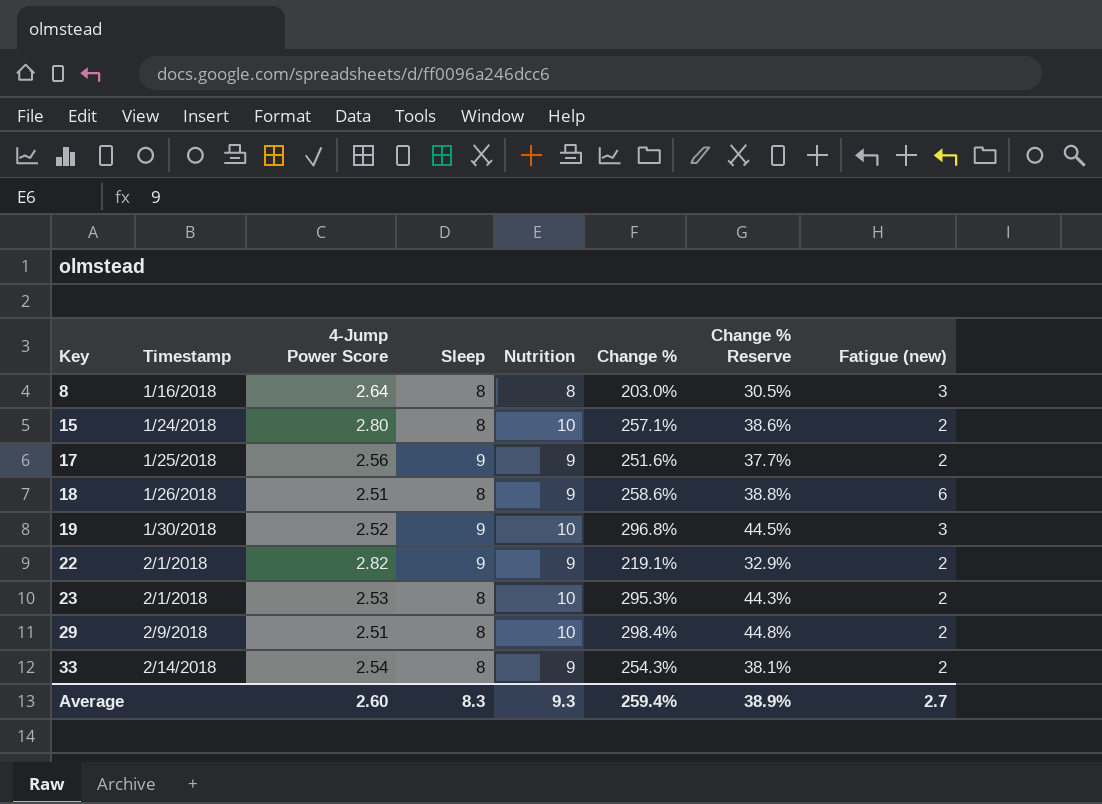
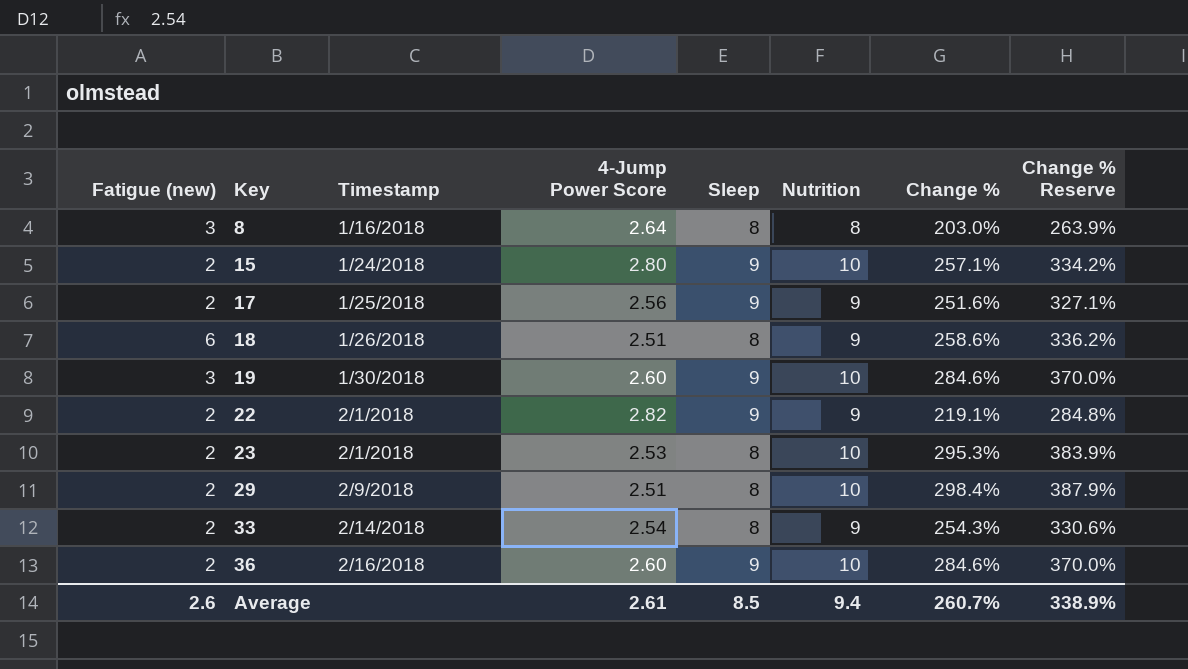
column Fatigue (new) | position: 8 -> 1
column Change % Reserve | formula: [Change %] * 0.15 -> [Change %] * 1.3
15 | Sleep: 8 -> 9
19 | 4-Jump Power Score: 2.52 -> 2.60
19 | Change %: 296.8% -> 284.6%
row 36: none -> 2 | 2/16/2018 | 2.60 | 9 | 10 | 284.6% | 370.0%
Average | Fatigue (new): 2.7 -> 2.6
Average | 4-Jump Power Score: 2.60 -> 2.61
Average | Sleep: 8.3 -> 8.5
Average | Nutrition: 9.3 -> 9.4
Average | Change %: 259.4% -> 260.7%
Average | Change % Reserve: 38.9% -> 338.9%

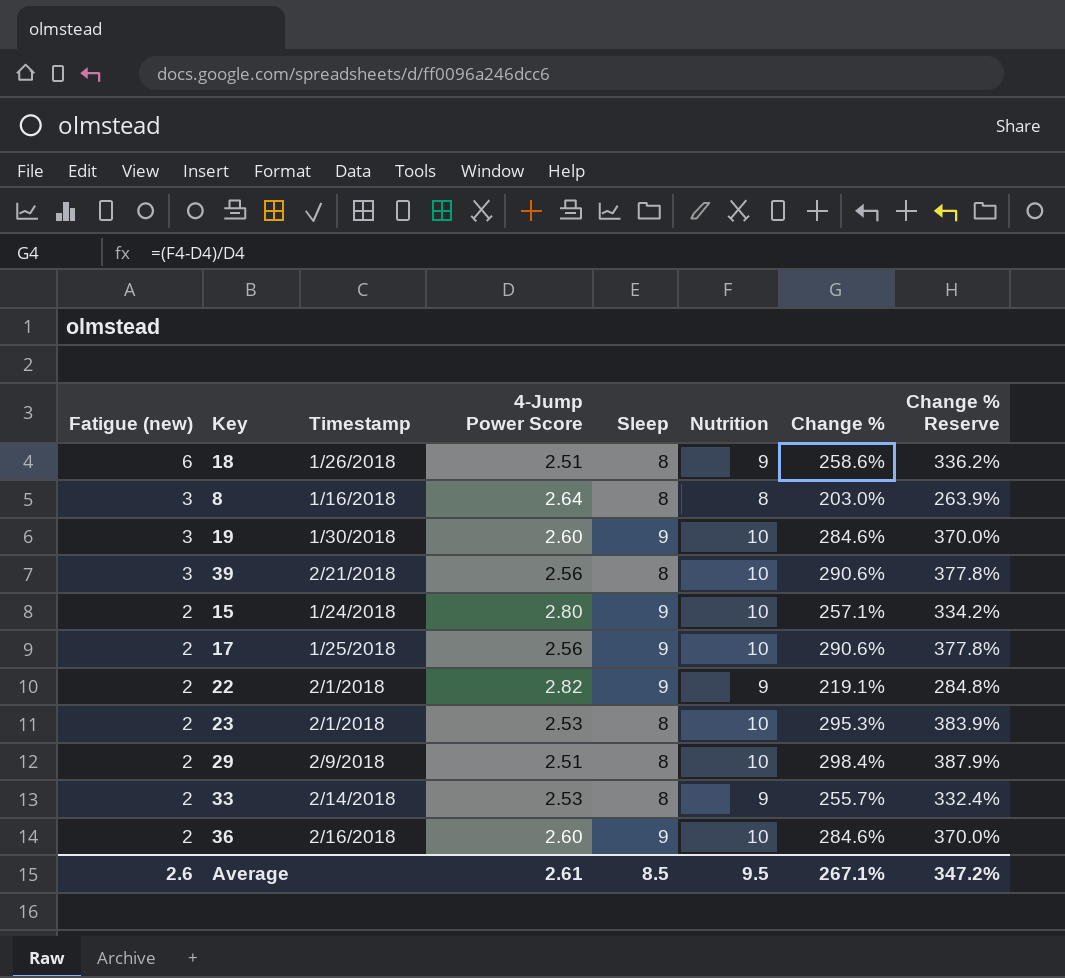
row order: Key ascending -> Fatigue (new) descending
row 39: none -> 3 | 2/21/2018 | 2.56 | 8 | 10 | 290.6% | 377.8%
17 | Nutrition: 9 -> 10
17 | Change %: 251.6% -> 290.6%
17 | Change % Reserve: 327.1% -> 377.8%
33 | 4-Jump Power Score: 2.54 -> 2.53
33 | Change %: 254.3% -> 255.7%
33 | Change % Reserve: 330.6% -> 332.4%
Average | Nutrition: 9.4 -> 9.5
Average | Change %: 260.7% -> 267.1%
Average | Change % Reserve: 338.9% -> 347.2%

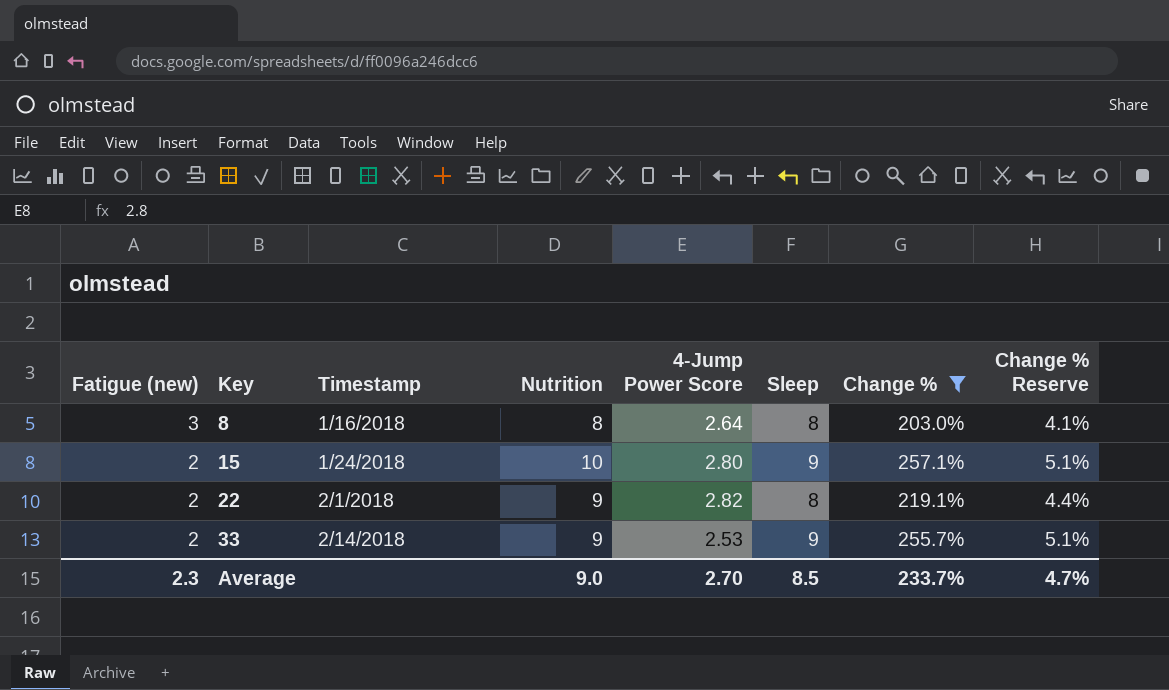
filter: none -> Change % <= 257.1%
column Nutrition | position: 6 -> 4
column Change % Reserve | formula: [Change %] * 1.3 -> [Change %] * 0.02
22 | Sleep: 9 -> 8
33 | Sleep: 8 -> 9
Average | Fatigue (new): 2.6 -> 2.3
Average | Nutrition: 9.5 -> 9.0
Average | 4-Jump Power Score: 2.61 -> 2.70
Average | Change %: 267.1% -> 233.7%
Average | Change % Reserve: 347.2% -> 4.7%

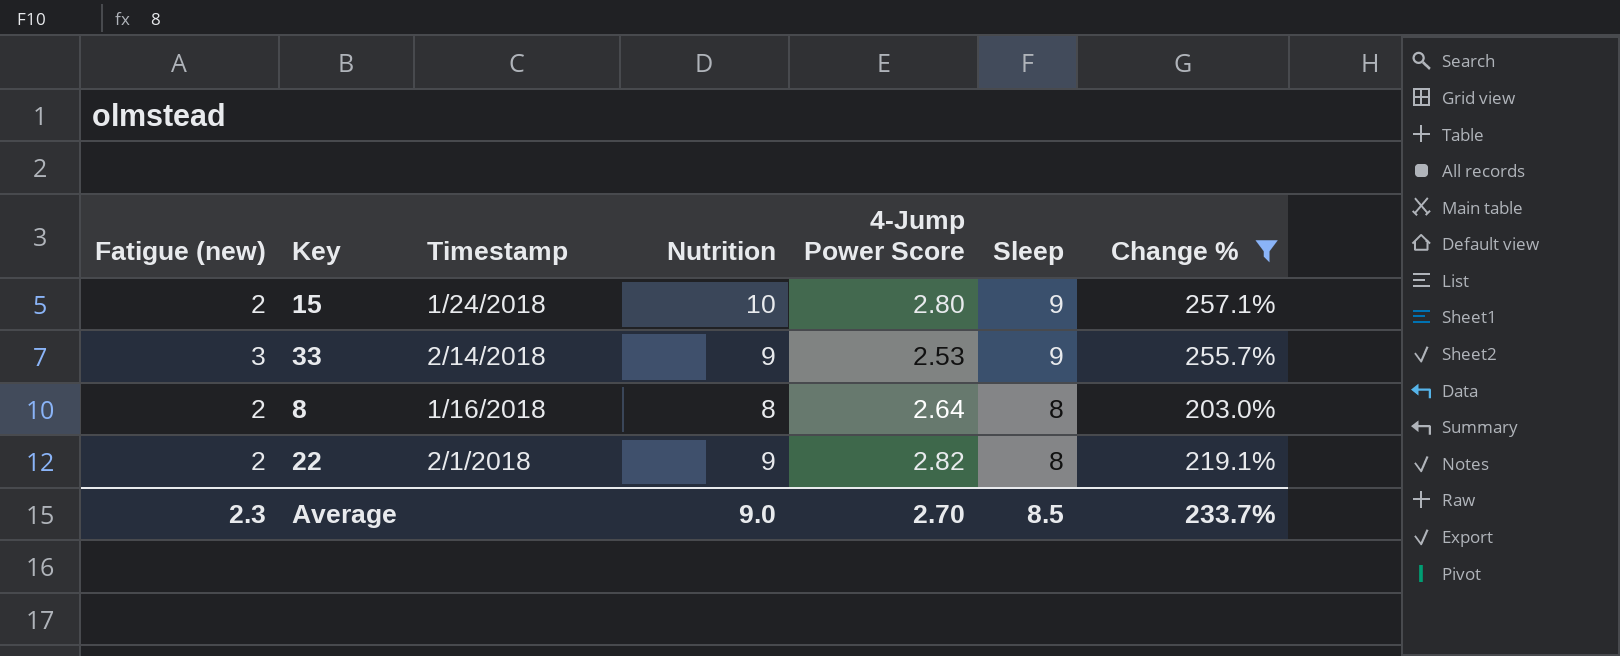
row order: Fatigue (new) descending -> Sleep descending
column Change % Reserve | formula: [Change %] * 0.02 -> none
33 | Fatigue (new): 2 -> 3
8 | Fatigue (new): 3 -> 2

